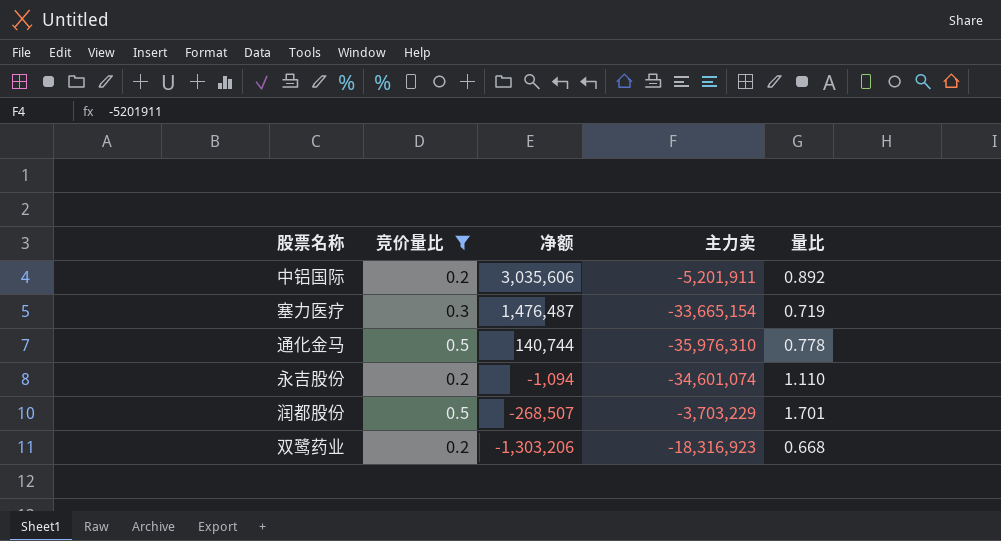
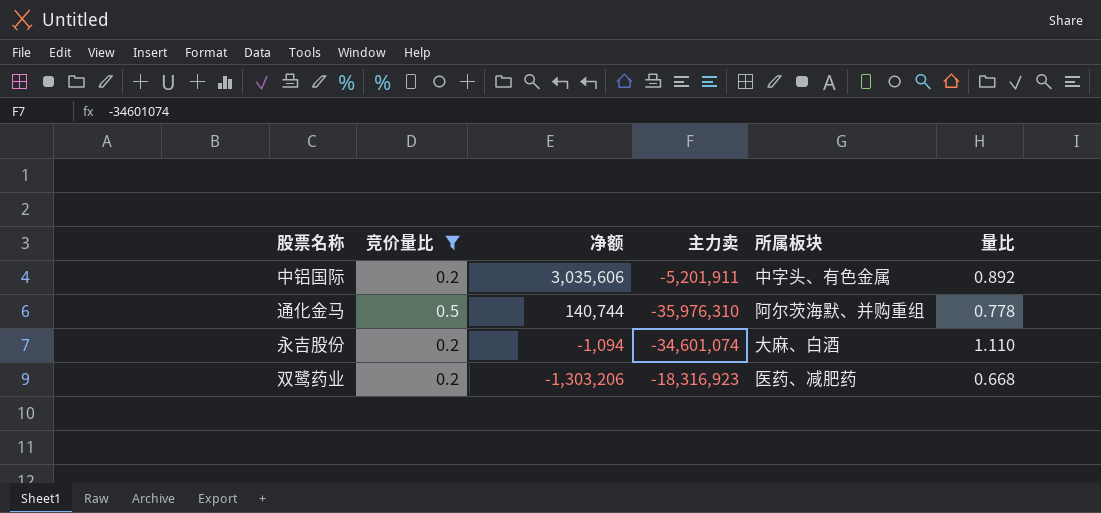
column 所属板块 | position: none -> 5
row 塞力医疗: 0.3 | 1,476,487 | -33,665,154 | 0.719 -> none
row 润都股份: 0.5 | -268,507 | -3,703,229 | 1.701 -> none

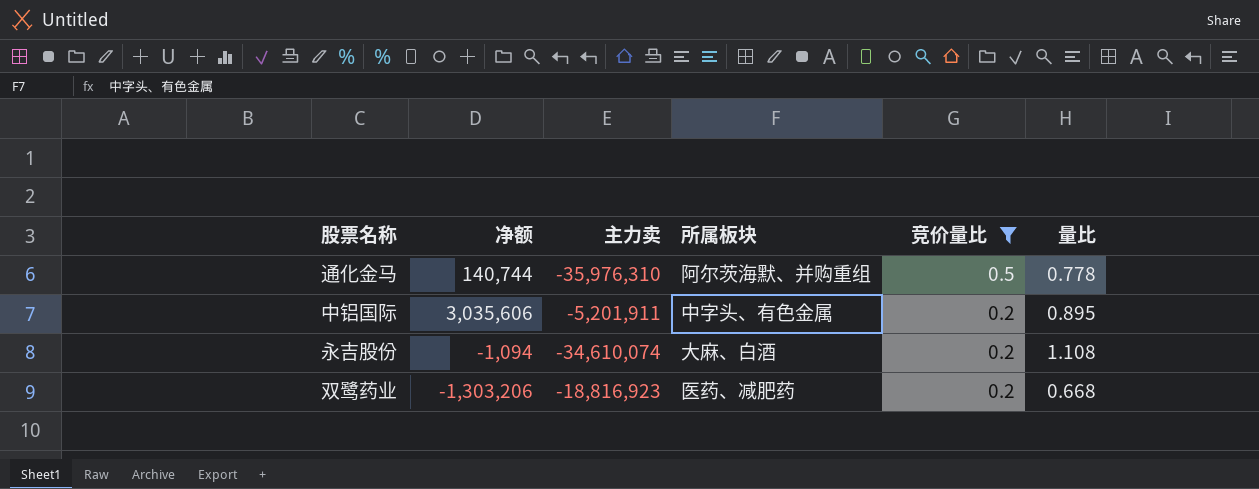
row order: 净额 descending -> 竞价量比 descending
column 竞价量比 | position: 2 -> 5
中铝国际 | 量比: 0.892 -> 0.895
永吉股份 | 主力卖: -34,601,074 -> -34,610,074
永吉股份 | 量比: 1.110 -> 1.108
双鹭药业 | 主力卖: -18,316,923 -> -18,816,923

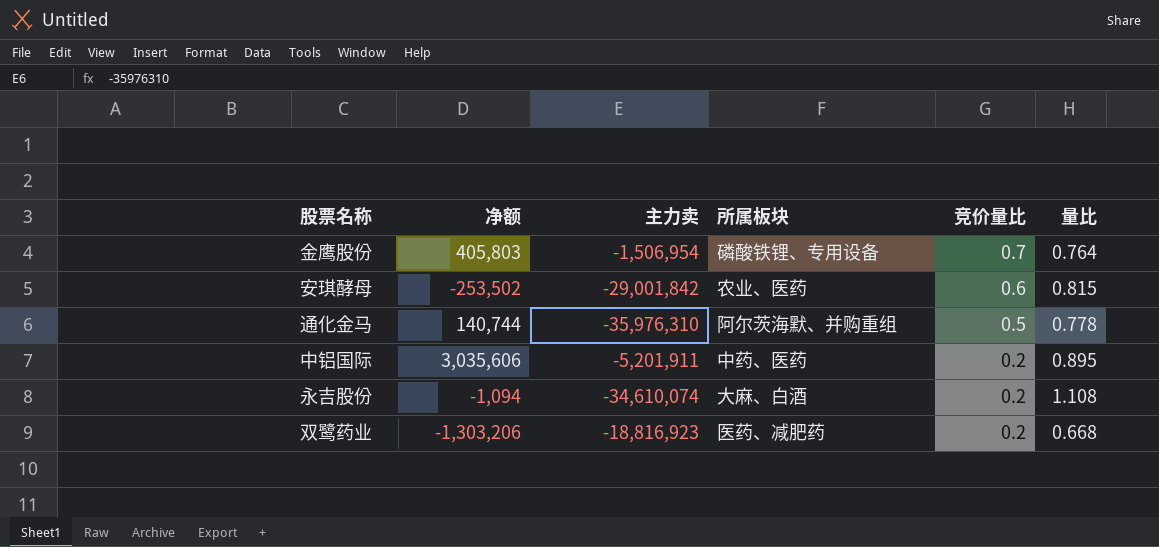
filter: 竞价量比 <= 0.5 -> none
中铝国际 | 所属板块: 中字头、有色金属 -> 中药、医药

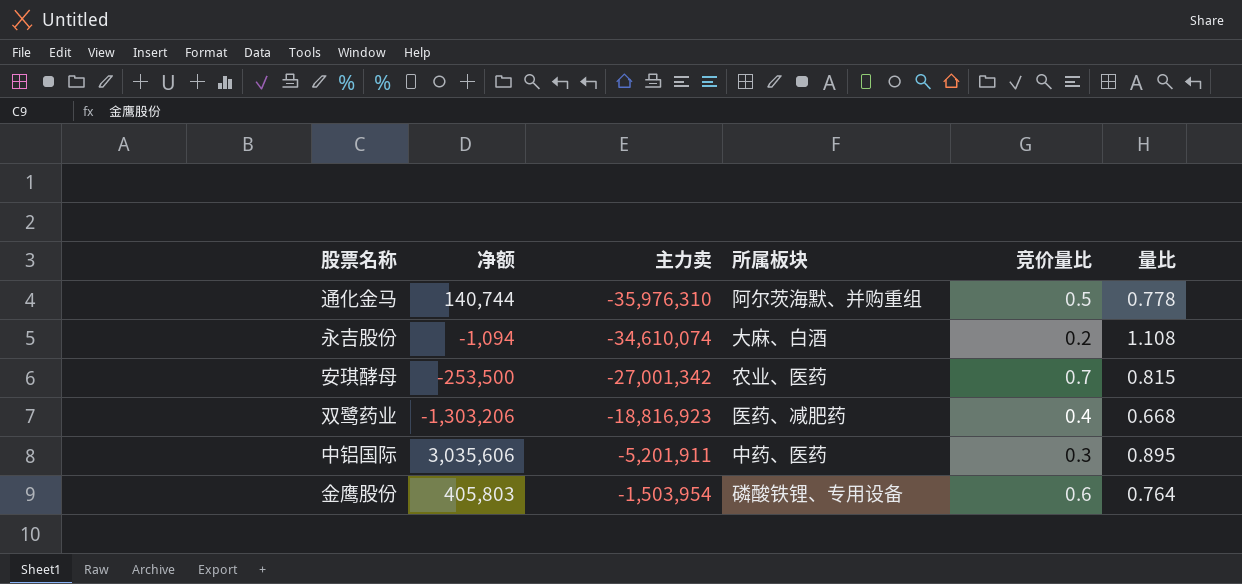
row order: 竞价量比 descending -> 主力卖 ascending
安琪酵母 | 净额: -253,502 -> -253,500
安琪酵母 | 主力卖: -29,001,842 -> -27,001,342
安琪酵母 | 竞价量比: 0.6 -> 0.7
双鹭药业 | 竞价量比: 0.2 -> 0.4
中铝国际 | 竞价量比: 0.2 -> 0.3
金鹰股份 | 主力卖: -1,506,954 -> -1,503,954
金鹰股份 | 竞价量比: 0.7 -> 0.6

